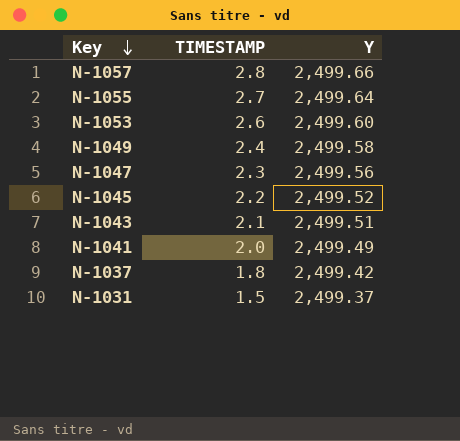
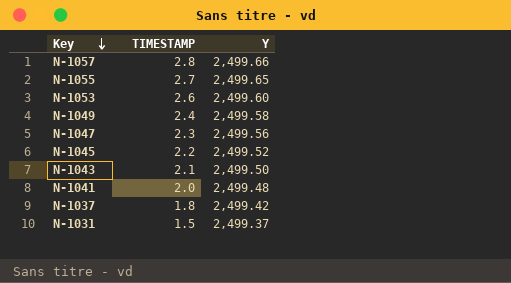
N-1055 | Y: 2,499.64 -> 2,499.65
N-1043 | Y: 2,499.51 -> 2,499.50
N-1041 | Y: 2,499.49 -> 2,499.48

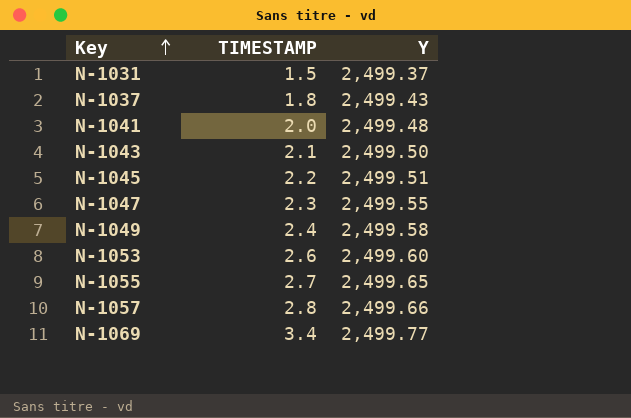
row order: Key descending -> Key ascending
N-1037 | Y: 2,499.42 -> 2,499.43
N-1045 | Y: 2,499.52 -> 2,499.51
N-1047 | Y: 2,499.56 -> 2,499.55
row N-1069: none -> 3.4 | 2,499.77

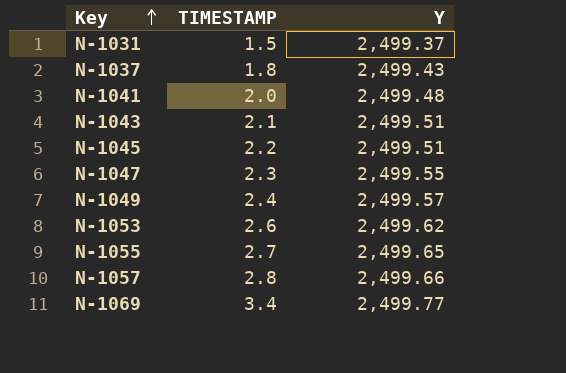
N-1043 | Y: 2,499.50 -> 2,499.51
N-1049 | Y: 2,499.58 -> 2,499.57
N-1053 | Y: 2,499.60 -> 2,499.62

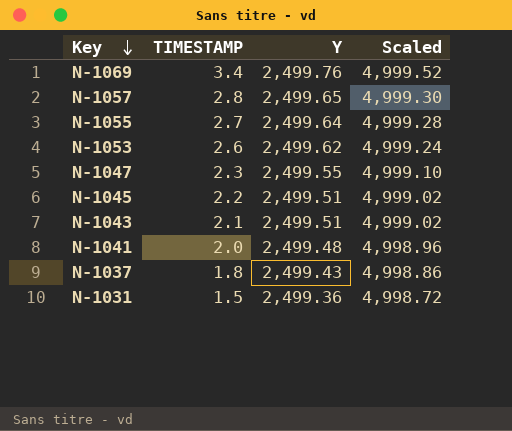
row order: Key ascending -> Key descending
column Scaled | formula: none -> [Y] * 2
row N-1049: 2.4 | 2,499.57 -> none
N-1069 | Y: 2,499.77 -> 2,499.76
N-1057 | Y: 2,499.66 -> 2,499.65
N-1055 | Y: 2,499.65 -> 2,499.64
N-1031 | Y: 2,499.37 -> 2,499.36

